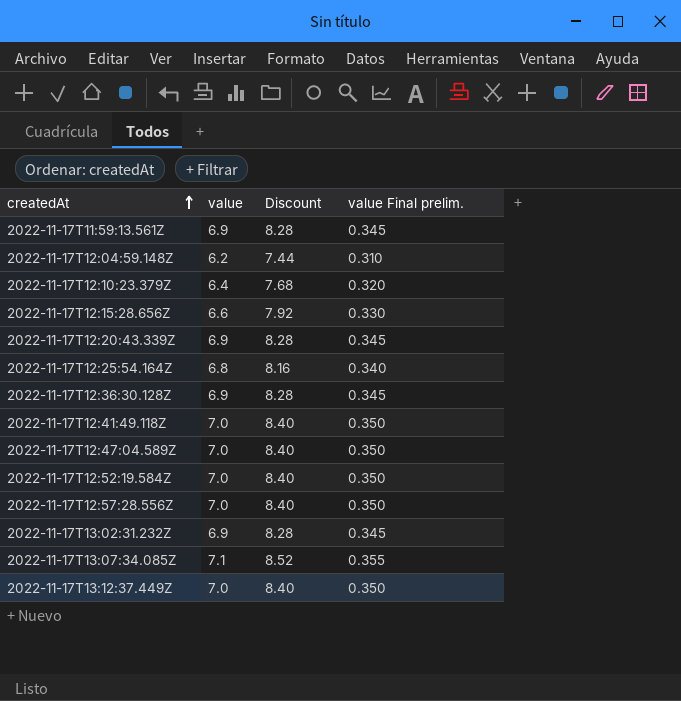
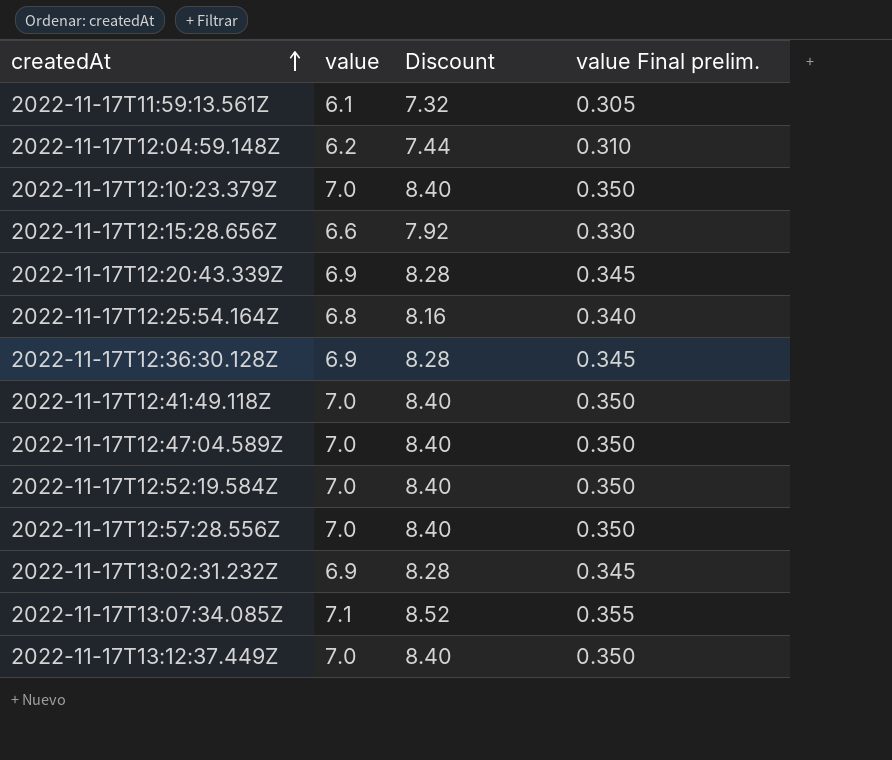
2022-11-17T11:59:13.561Z | value: 6.9 -> 6.1
2022-11-17T11:59:13.561Z | Discount: 8.28 -> 7.32
2022-11-17T11:59:13.561Z | value Final prelim.: 0.345 -> 0.305
2022-11-17T12:10:23.379Z | value: 6.4 -> 7.0
2022-11-17T12:10:23.379Z | Discount: 7.68 -> 8.40
2022-11-17T12:10:23.379Z | value Final prelim.: 0.320 -> 0.350

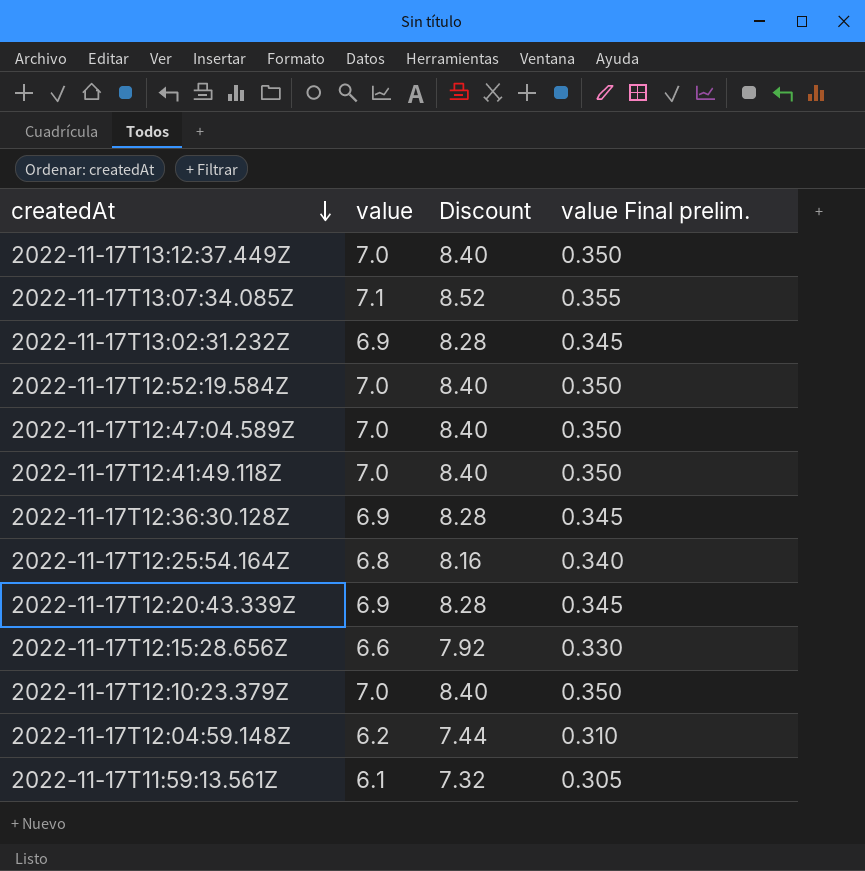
row order: createdAt ascending -> createdAt descending
row 2022-11-17T12:57:28.556Z: 7.0 | 8.40 | 0.350 -> none

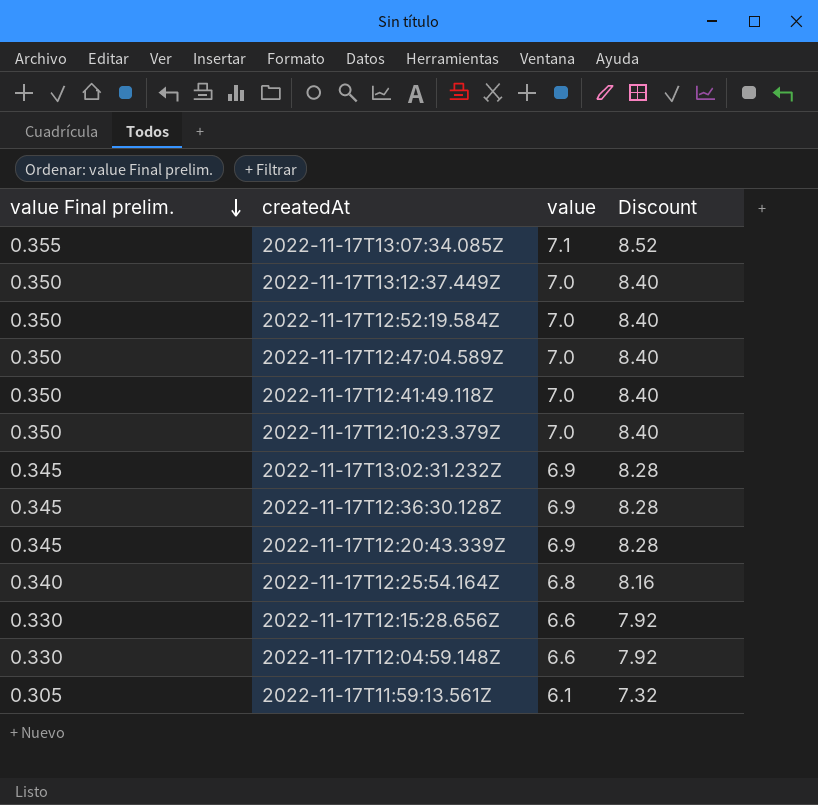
row order: createdAt descending -> value Final prelim. descending
column value Final prelim. | position: 4 -> 1
2022-11-17T12:04:59.148Z | value Final prelim.: 0.310 -> 0.330
2022-11-17T12:04:59.148Z | value: 6.2 -> 6.6
2022-11-17T12:04:59.148Z | Discount: 7.44 -> 7.92

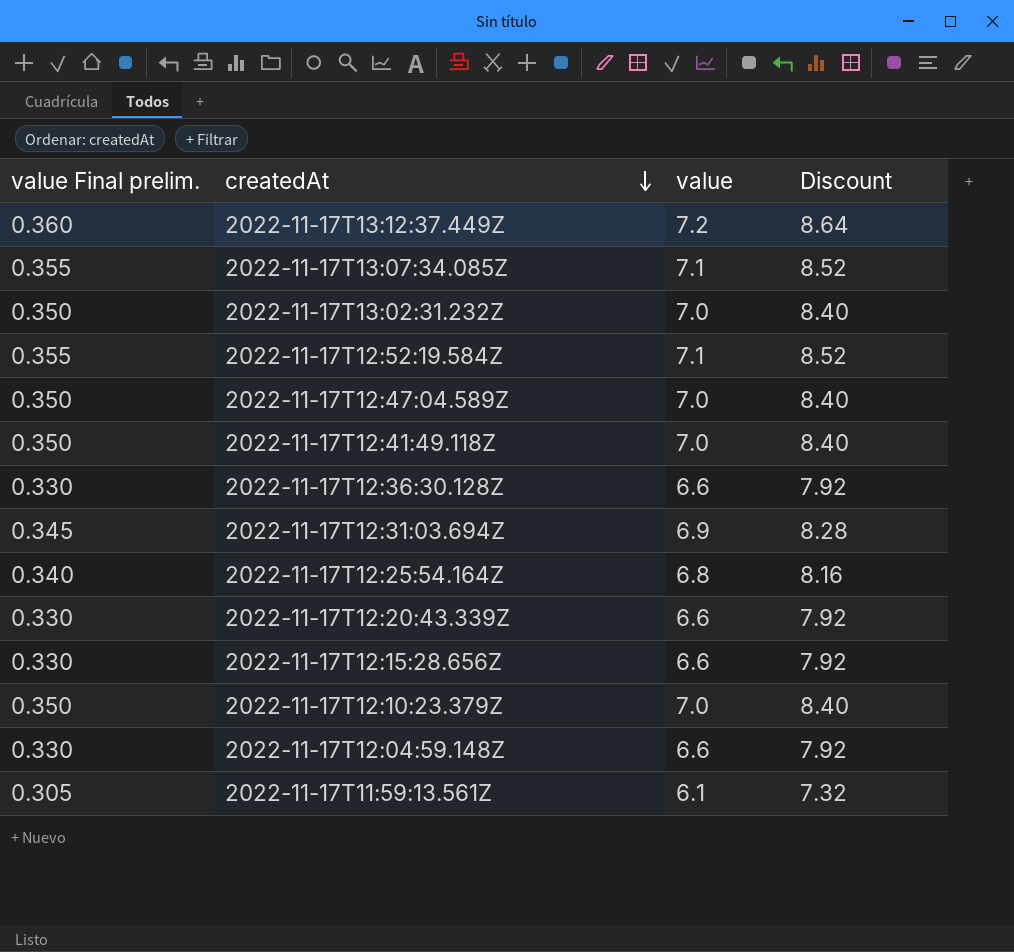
row order: value Final prelim. descending -> createdAt descending
2022-11-17T13:12:37.449Z | value Final prelim.: 0.350 -> 0.360
2022-11-17T13:12:37.449Z | value: 7.0 -> 7.2
2022-11-17T13:12:37.449Z | Discount: 8.40 -> 8.64
2022-11-17T13:02:31.232Z | value Final prelim.: 0.345 -> 0.350
2022-11-17T13:02:31.232Z | value: 6.9 -> 7.0
2022-11-17T13:02:31.232Z | Discount: 8.28 -> 8.40
2022-11-17T12:52:19.584Z | value Final prelim.: 0.350 -> 0.355
2022-11-17T12:52:19.584Z | value: 7.0 -> 7.1
2022-11-17T12:52:19.584Z | Discount: 8.40 -> 8.52
2022-11-17T12:36:30.128Z | value Final prelim.: 0.345 -> 0.330
2022-11-17T12:36:30.128Z | value: 6.9 -> 6.6
2022-11-17T12:36:30.128Z | Discount: 8.28 -> 7.92
row 2022-11-17T12:31:03.694Z: none -> 0.345 | 6.9 | 8.28
2022-11-17T12:20:43.339Z | value Final prelim.: 0.345 -> 0.330
2022-11-17T12:20:43.339Z | value: 6.9 -> 6.6
2022-11-17T12:20:43.339Z | Discount: 8.28 -> 7.92

